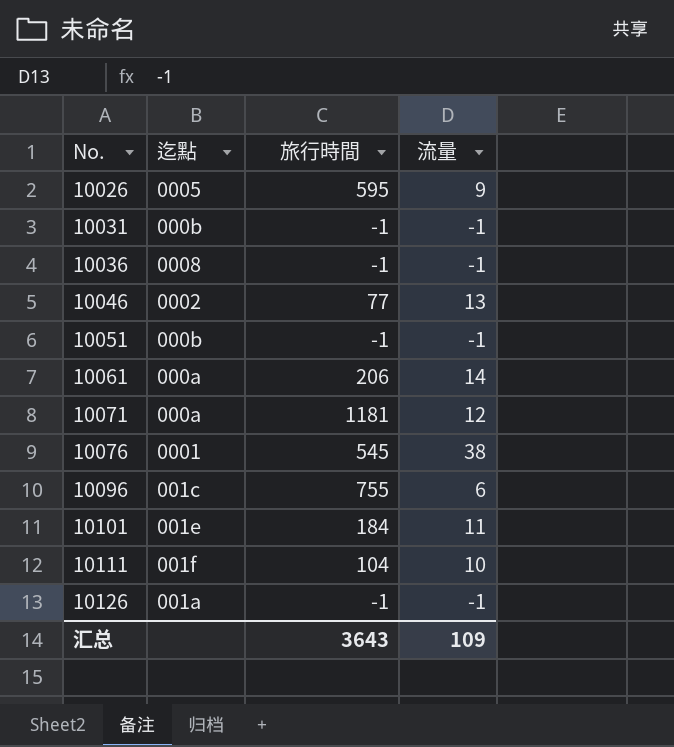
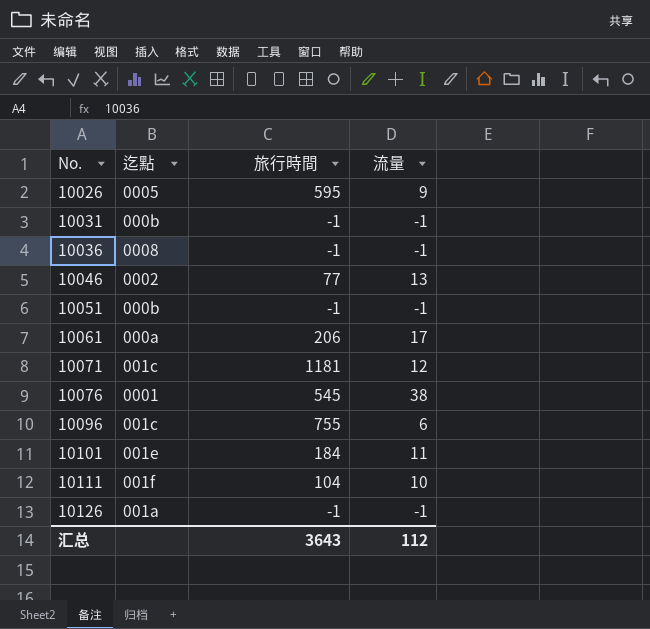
10061 | 流量: 14 -> 17
10071 | 迄點: 000a -> 001c
汇总 | 流量: 109 -> 112

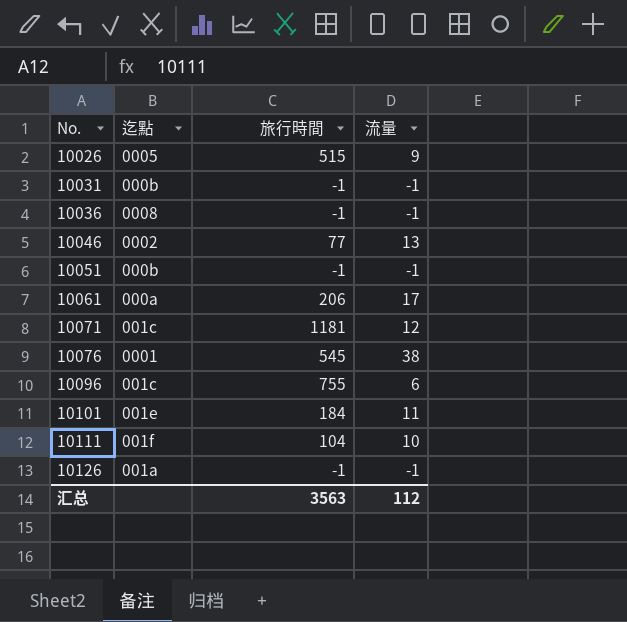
10026 | 旅行時間: 595 -> 515
汇总 | 旅行時間: 3643 -> 3563

